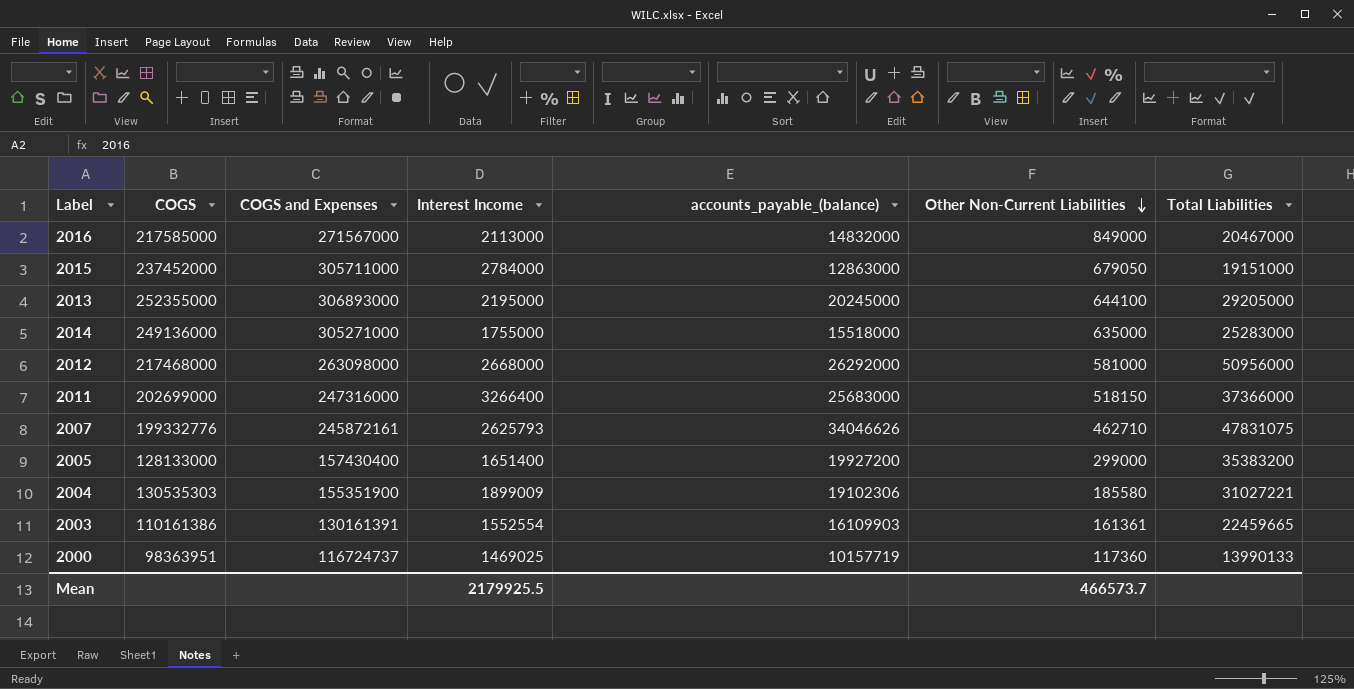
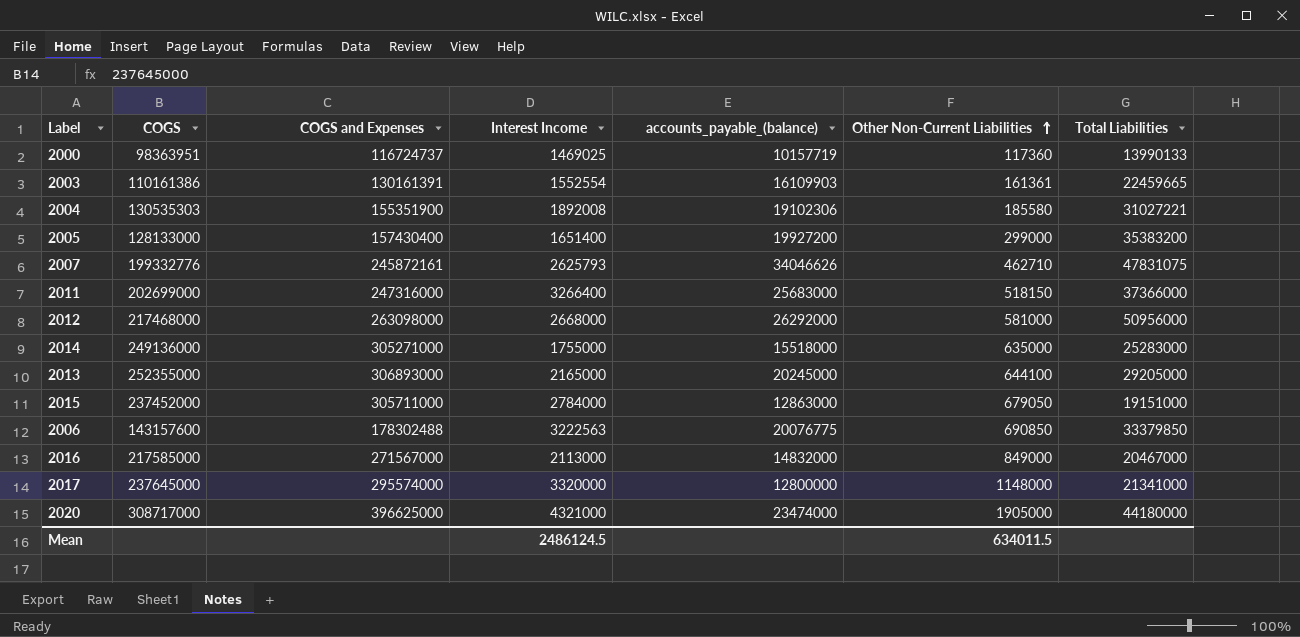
row order: Other Non-Current Liabilities descending -> Other Non-Current Liabilities ascending
2004 | Interest Income: 1899009 -> 1892008
2013 | Interest Income: 2195000 -> 2165000
row 2006: none -> 143157600 | 178302488 | 3222563 | 20076775 | 690850 | 33379850
row 2017: none -> 237645000 | 295574000 | 3320000 | 12800000 | 1148000 | 21341000
row 2020: none -> 308717000 | 396625000 | 4321000 | 23474000 | 1905000 | 44180000
Mean | Interest Income: 2179925.5 -> 2486124.5
Mean | Other Non-Current Liabilities: 466573.7 -> 634011.5

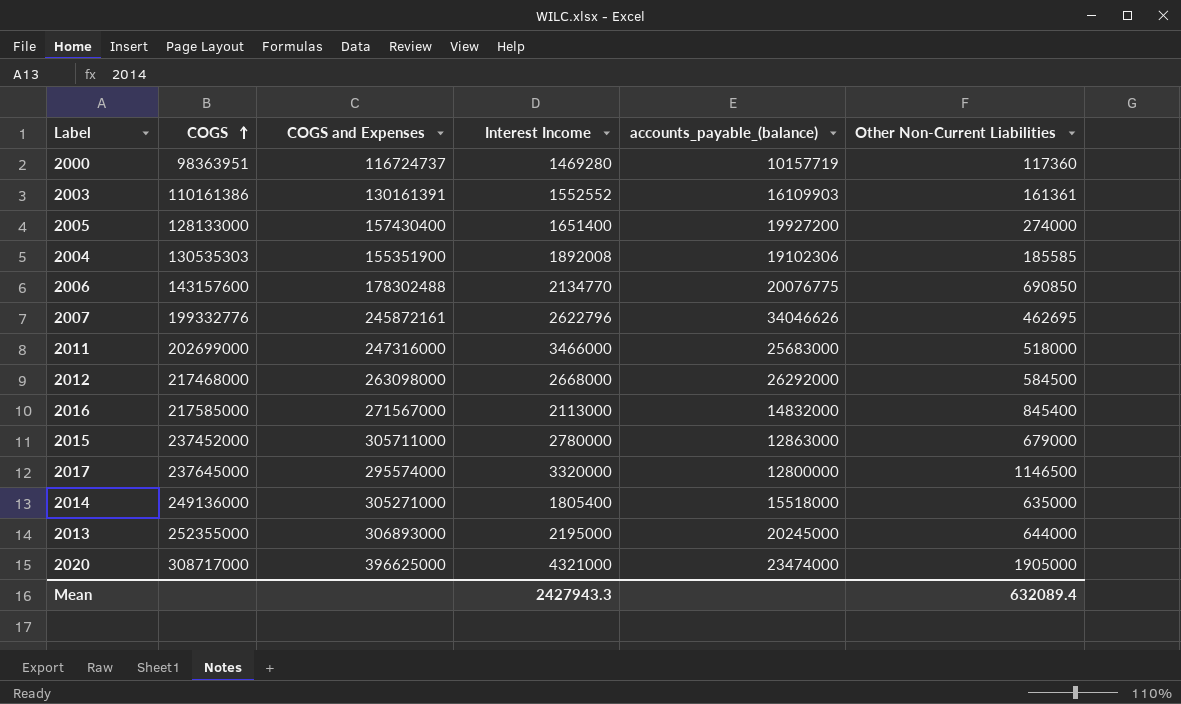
row order: Other Non-Current Liabilities ascending -> COGS ascending
column Total Liabilities | position: 7 -> none
2000 | Interest Income: 1469025 -> 1469280
2003 | Interest Income: 1552554 -> 1552552
2005 | Other Non-Current Liabilities: 299000 -> 274000
2004 | Other Non-Current Liabilities: 185580 -> 185585
2006 | Interest Income: 3222563 -> 2134770
2007 | Interest Income: 2625793 -> 2622796
2007 | Other Non-Current Liabilities: 462710 -> 462695
2011 | Interest Income: 3266400 -> 3466000
2011 | Other Non-Current Liabilities: 518150 -> 518000
2012 | Other Non-Current Liabilities: 581000 -> 584500
2016 | Other Non-Current Liabilities: 849000 -> 845400
2015 | Interest Income: 2784000 -> 2780000
2015 | Other Non-Current Liabilities: 679050 -> 679000
2017 | Other Non-Current Liabilities: 1148000 -> 1146500
2014 | Interest Income: 1755000 -> 1805400
2013 | Interest Income: 2165000 -> 2195000
2013 | Other Non-Current Liabilities: 644100 -> 644000
Mean | Interest Income: 2486124.5 -> 2427943.3
Mean | Other Non-Current Liabilities: 634011.5 -> 632089.4

